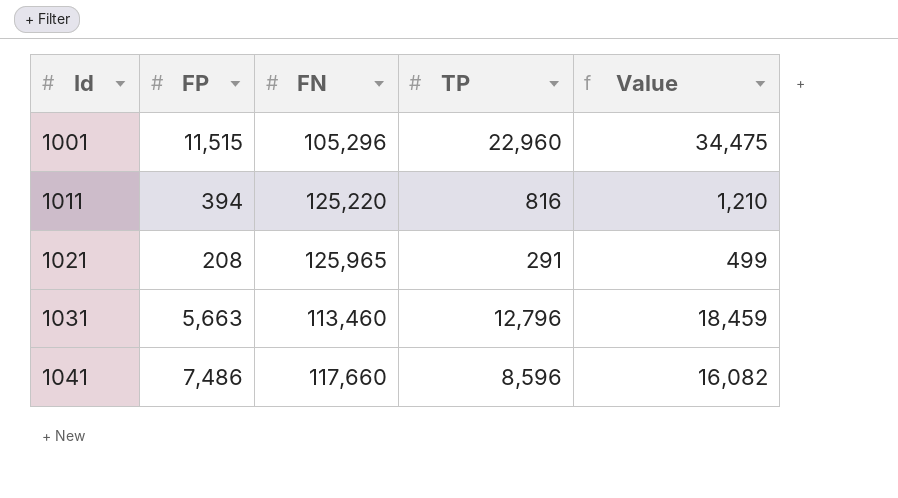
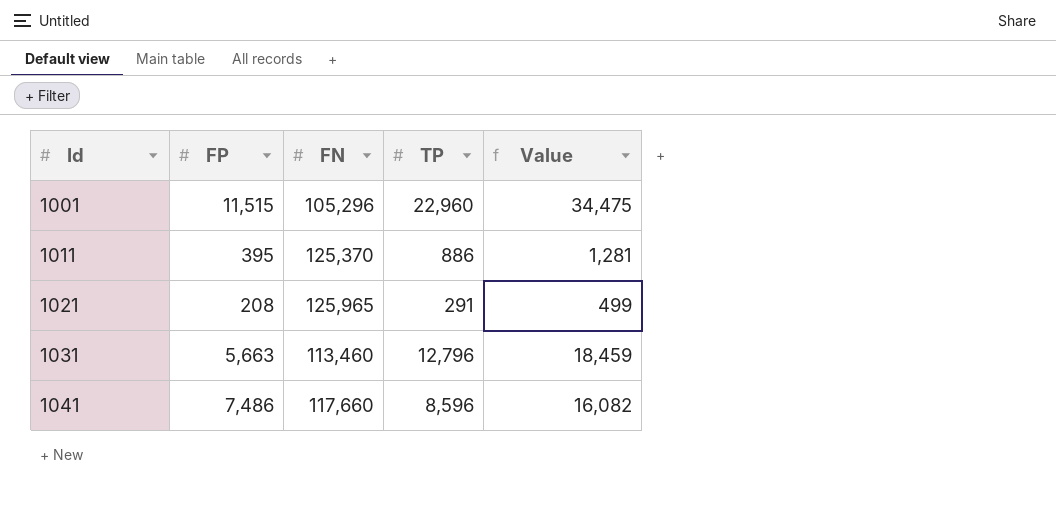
1011 | FP: 394 -> 395
1011 | FN: 125,220 -> 125,370
1011 | TP: 816 -> 886
1011 | Value: 1,210 -> 1,281

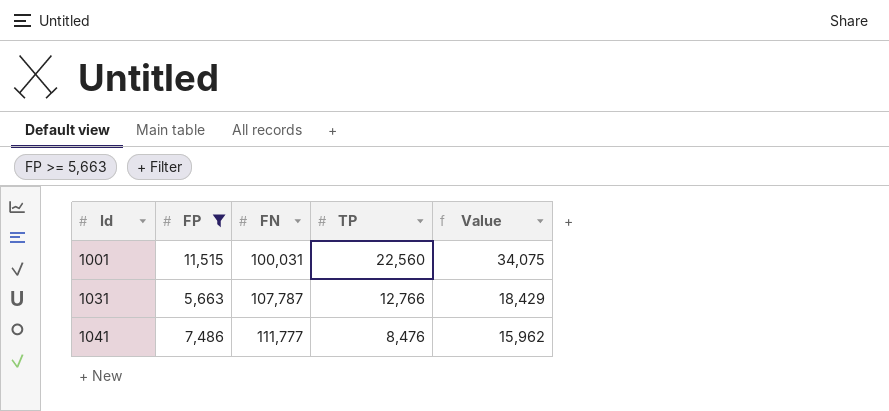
filter: none -> FP >= 5,663
1001 | FN: 105,296 -> 100,031
1001 | TP: 22,960 -> 22,560
1001 | Value: 34,475 -> 34,075
1031 | FN: 113,460 -> 107,787
1031 | TP: 12,796 -> 12,766
1031 | Value: 18,459 -> 18,429
1041 | FN: 117,660 -> 111,777
1041 | TP: 8,596 -> 8,476
1041 | Value: 16,082 -> 15,962

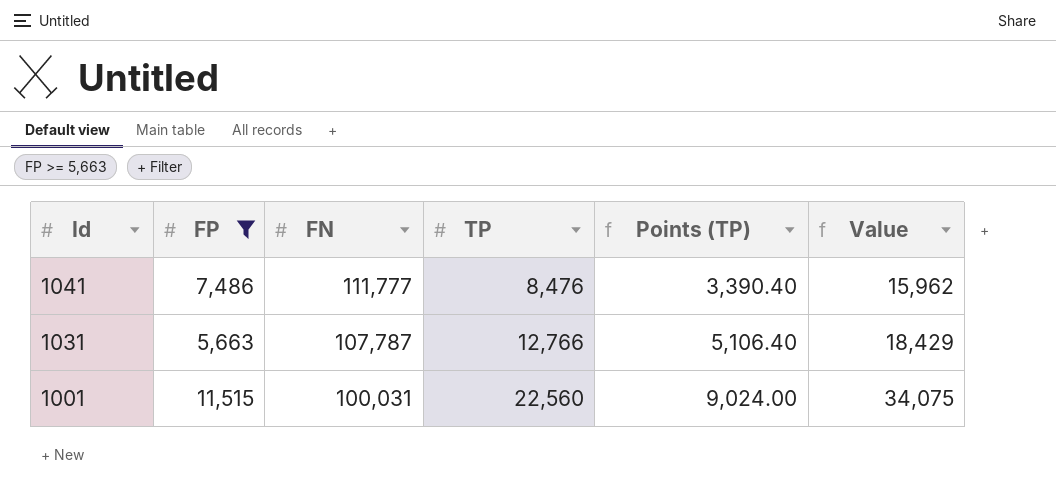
row order: Id ascending -> Id descending
column Points (TP) | formula: none -> [TP] * 0.4

